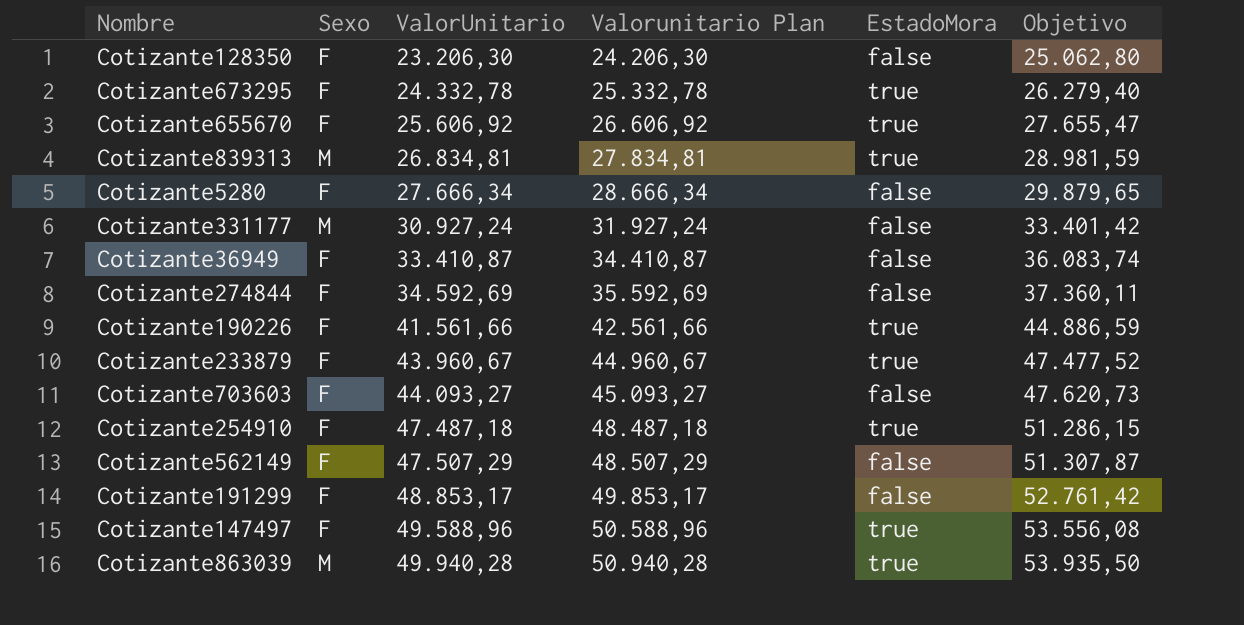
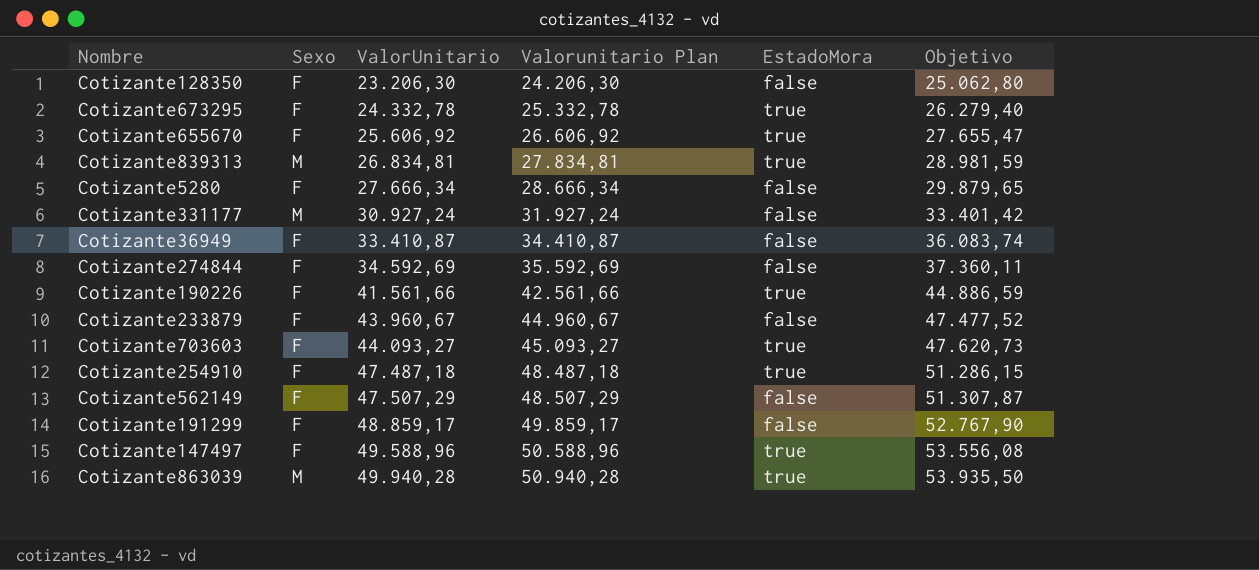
Cotizante233879 | EstadoMora: true -> false
Cotizante703603 | EstadoMora: false -> true
Cotizante191299 | ValorUnitario: 48.853,17 -> 48.859,17
Cotizante191299 | Valorunitario Plan: 49.853,17 -> 49.859,17
Cotizante191299 | Objetivo: 52.761,42 -> 52.767,90

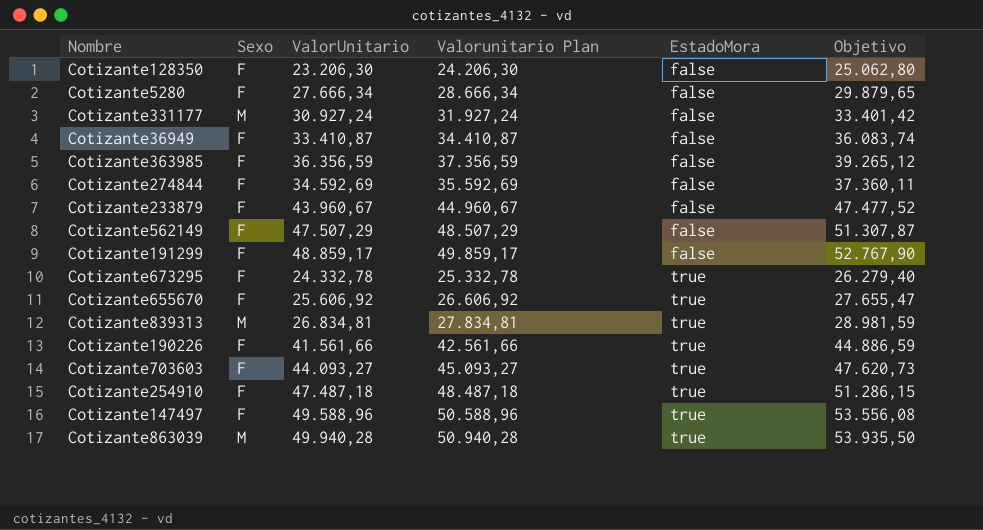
row order: ValorUnitario ascending -> EstadoMora ascending
row Cotizante363985: none -> F | 36.356,59 | 37.356,59 | false | 39.265,12

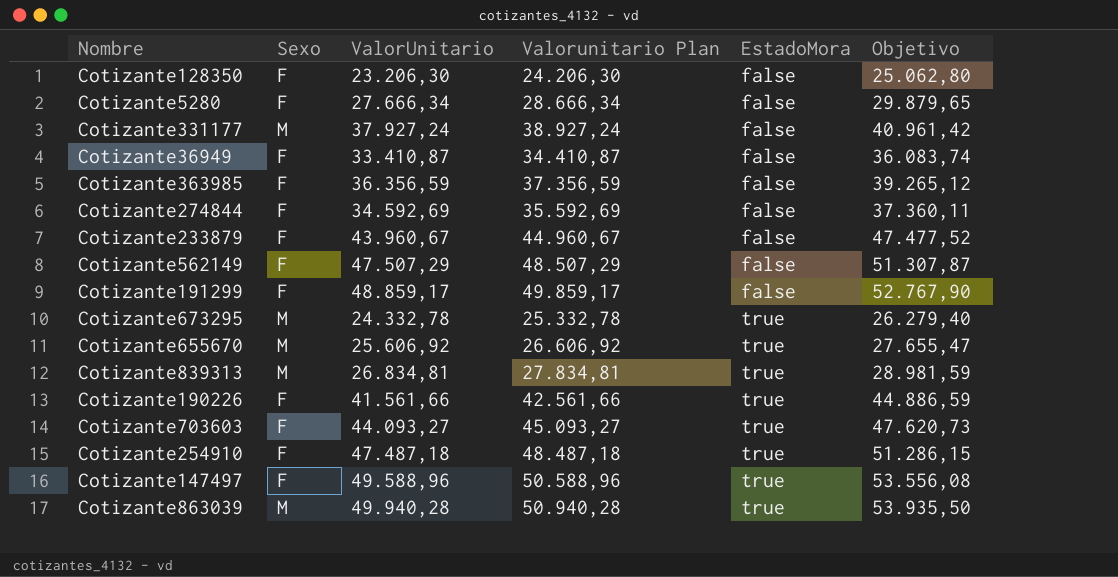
Cotizante331177 | ValorUnitario: 30.927,24 -> 37.927,24
Cotizante331177 | Valorunitario Plan: 31.927,24 -> 38.927,24
Cotizante331177 | Objetivo: 33.401,42 -> 40.961,42
Cotizante673295 | Sexo: F -> M
Cotizante655670 | Sexo: F -> M

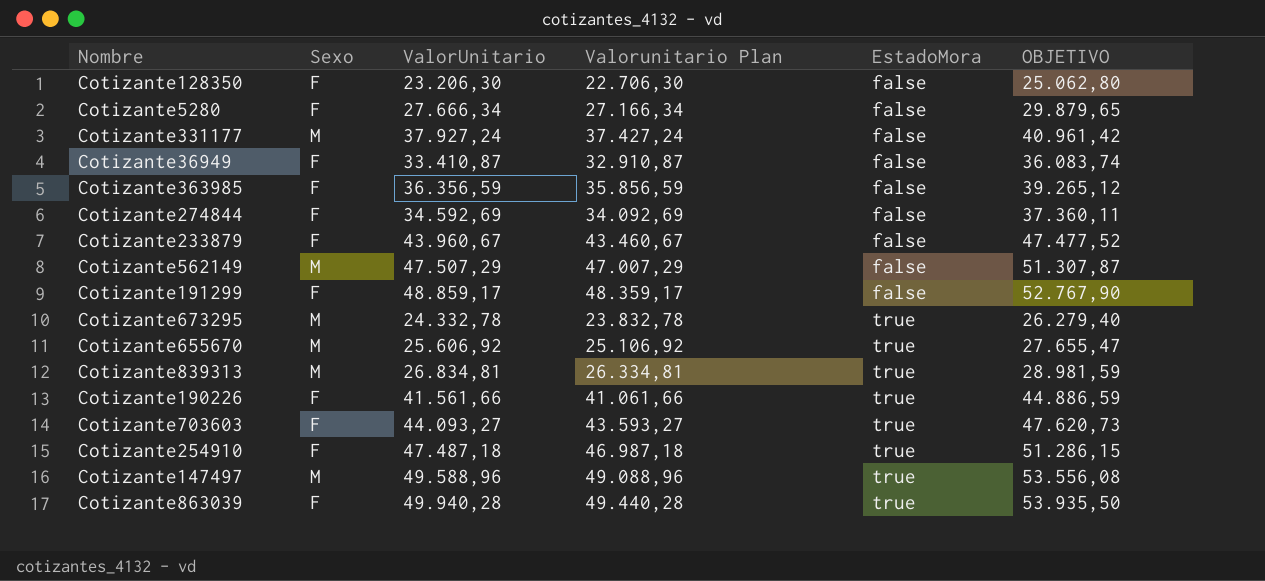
column Valorunitario Plan | formula: [ValorUnitario] + 1000 -> [ValorUnitario] - 500
column name: Objetivo -> OBJETIVO
Cotizante562149 | Sexo: F -> M
Cotizante147497 | Sexo: F -> M
Cotizante863039 | Sexo: M -> F

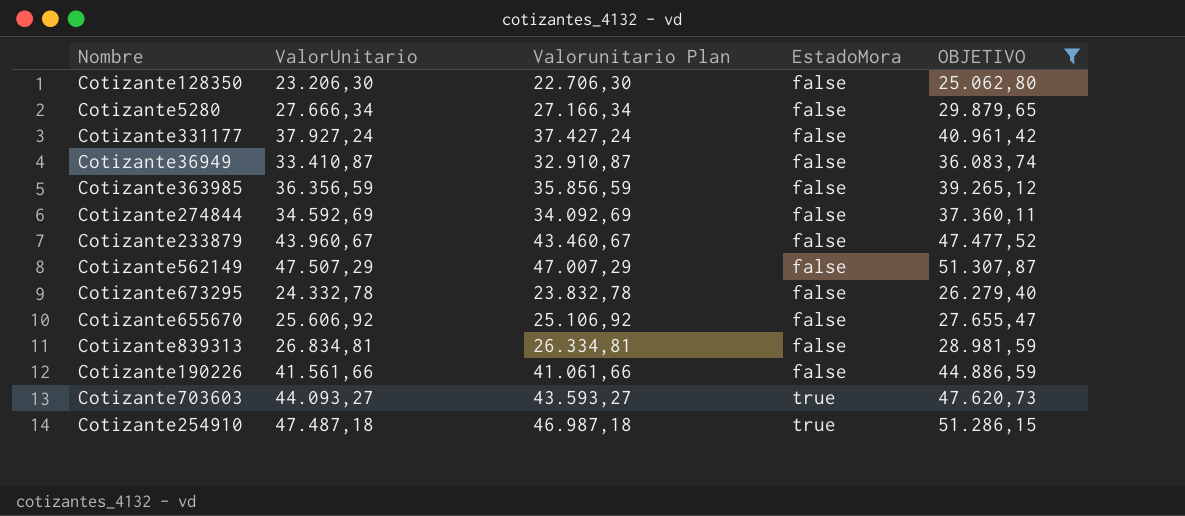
filter: none -> OBJETIVO <= 51.307,87
column Sexo | position: 2 -> none
Cotizante673295 | EstadoMora: true -> false
Cotizante655670 | EstadoMora: true -> false
Cotizante839313 | EstadoMora: true -> false
Cotizante190226 | EstadoMora: true -> false

